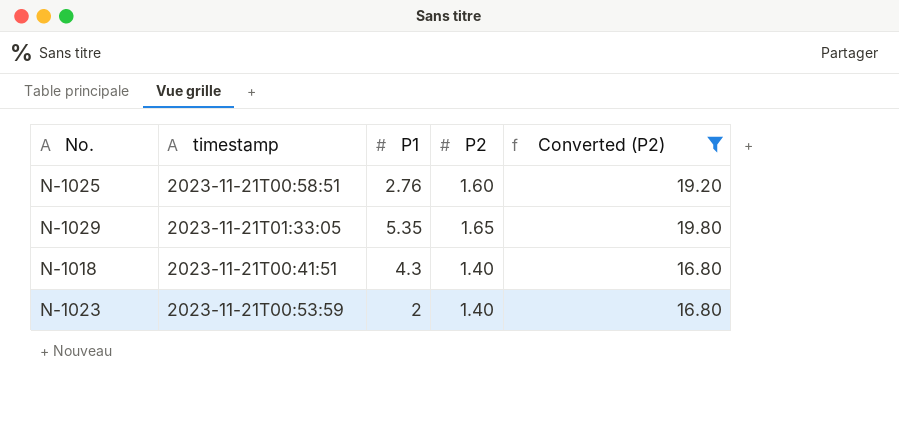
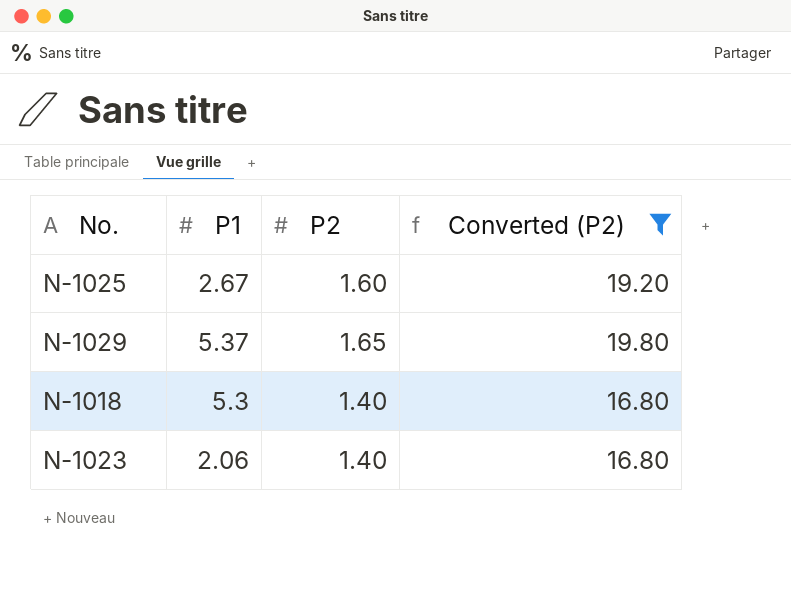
column timestamp | position: 2 -> none
N-1025 | P1: 2.76 -> 2.67
N-1029 | P1: 5.35 -> 5.37
N-1018 | P1: 4.3 -> 5.3
N-1023 | P1: 2 -> 2.06

